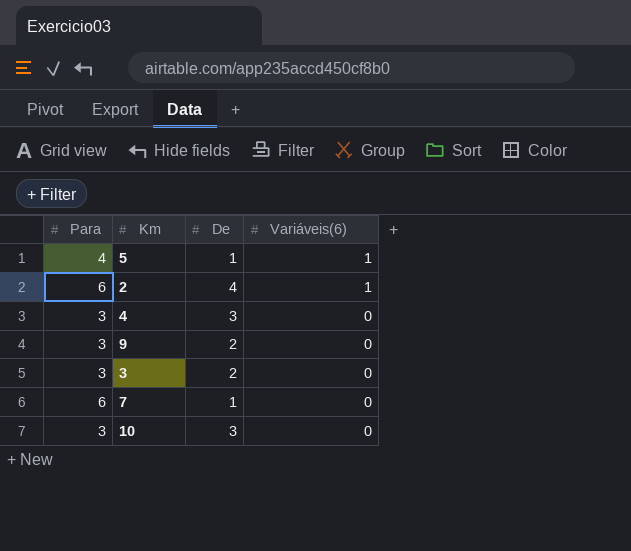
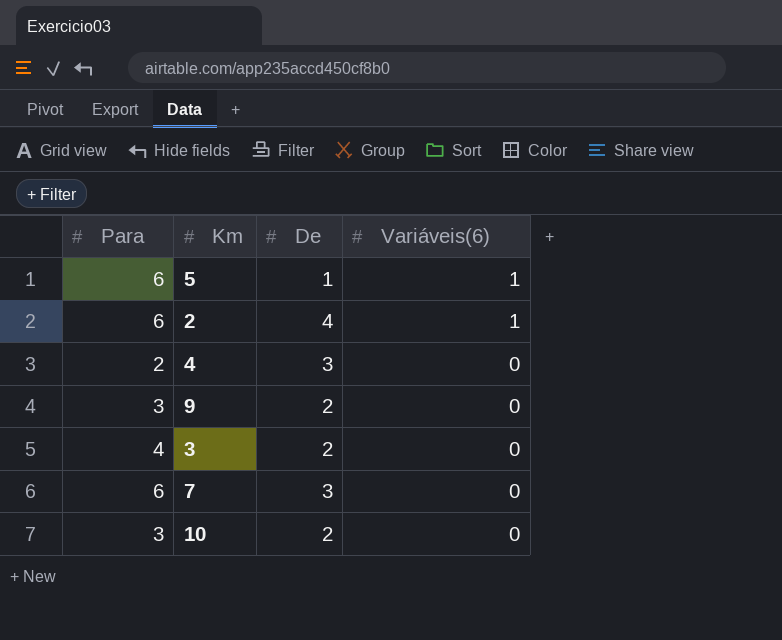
5 | Para: 4 -> 6
4 | Para: 3 -> 2
3 | Para: 3 -> 4
7 | De: 1 -> 3
10 | De: 3 -> 2

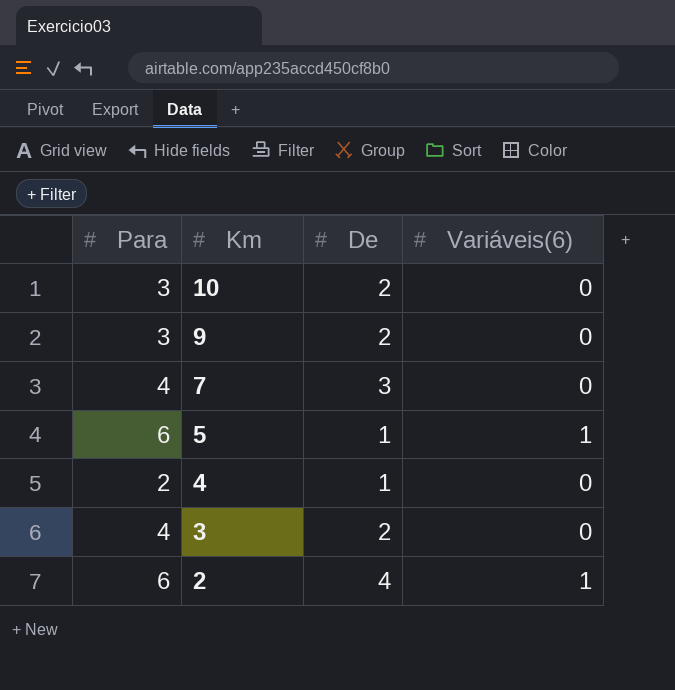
row order: Variáveis(6) descending -> Km descending
7 | Para: 6 -> 4
4 | De: 3 -> 1

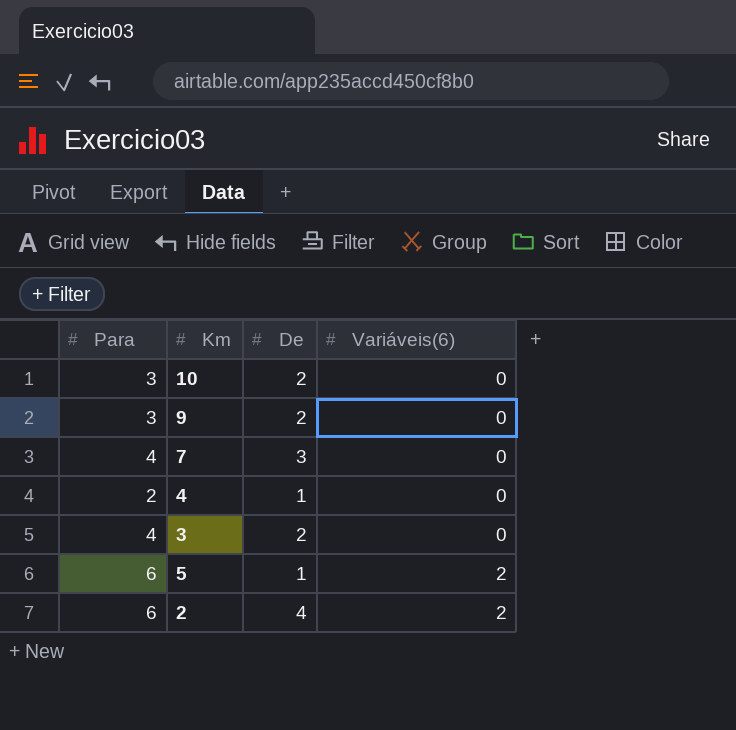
row order: Km descending -> Variáveis(6) ascending
5 | Variáveis(6): 1 -> 2
2 | Variáveis(6): 1 -> 2

